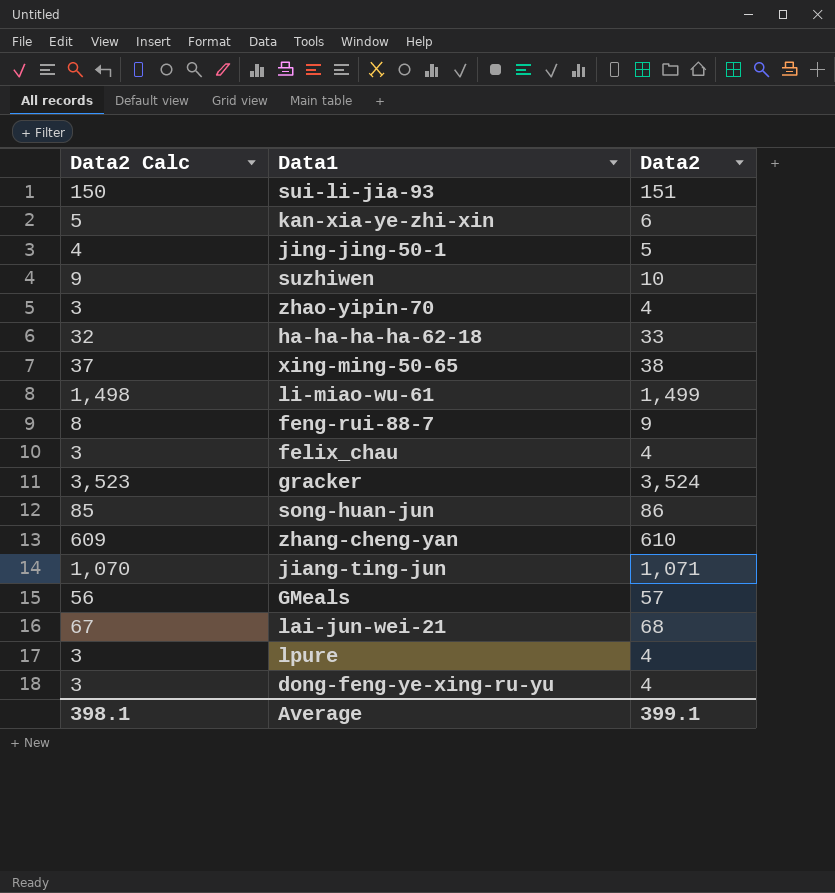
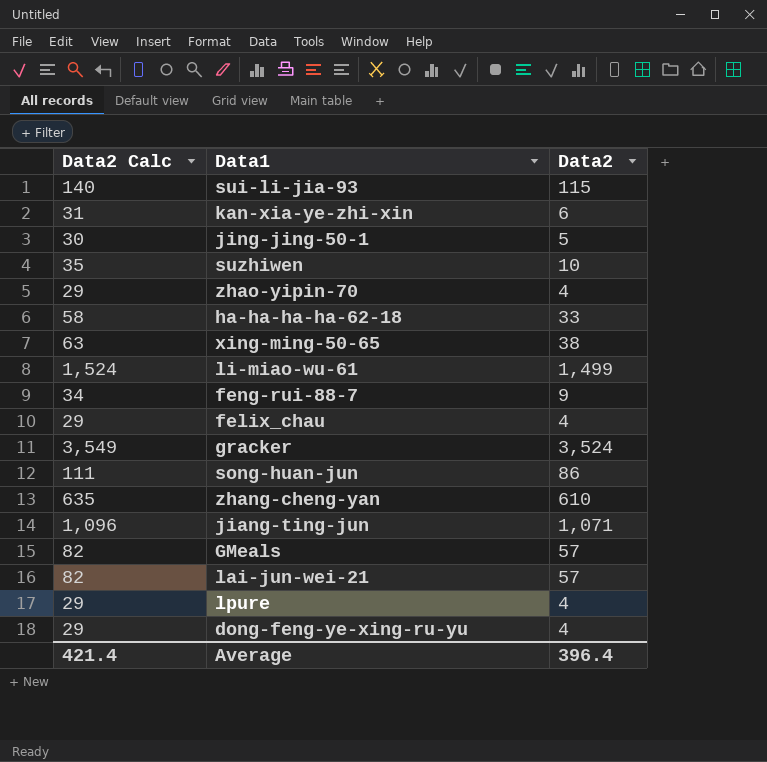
column Data2 Calc | formula: [Data2] - 1 -> [Data2] + 25
sui-li-jia-93 | Data2: 151 -> 115
lai-jun-wei-21 | Data2: 68 -> 57
Average | Data2 Calc: 398.1 -> 421.4
Average | Data2: 399.1 -> 396.4

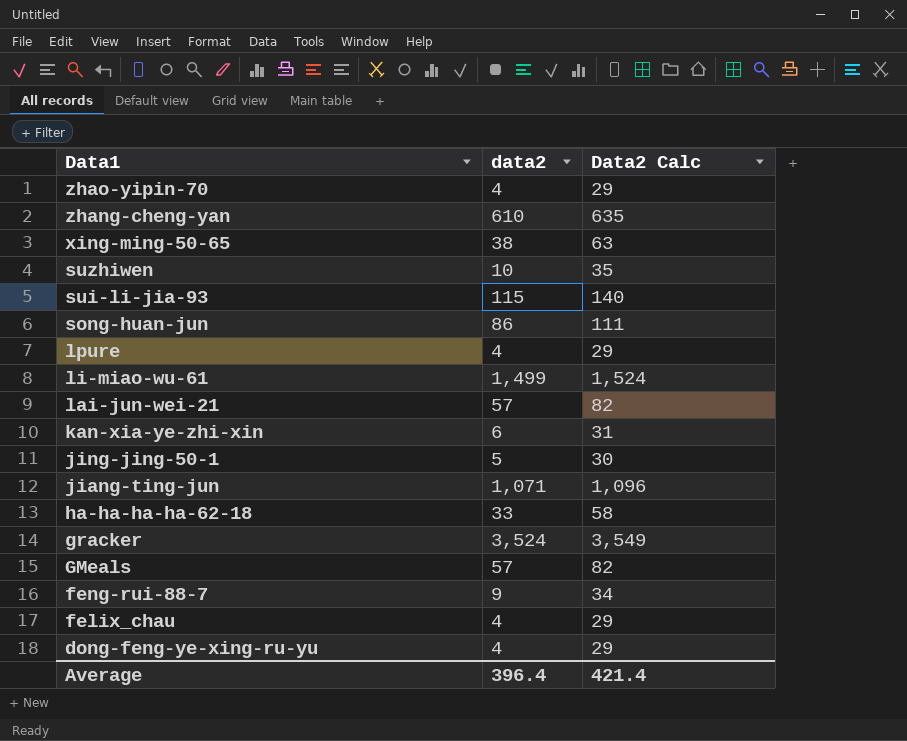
row order: none -> Data1 descending
column name: Data2 -> data2
column Data2 Calc | position: 1 -> 3

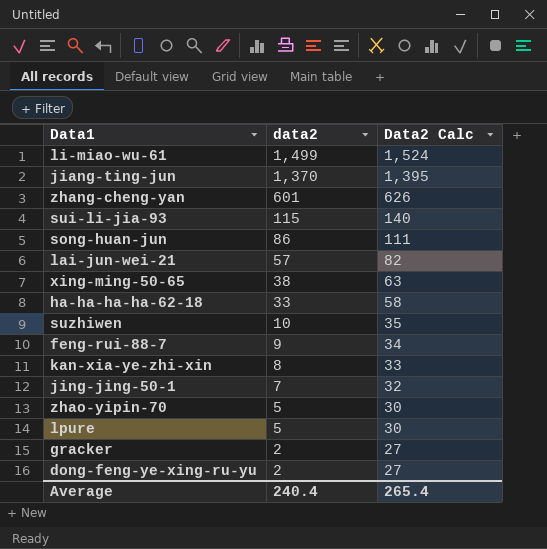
row order: Data1 descending -> data2 descending
row GMeals: 57 | 82 -> none
row felix_chau: 4 | 29 -> none
jiang-ting-jun | data2: 1,071 -> 1,370
jiang-ting-jun | Data2 Calc: 1,096 -> 1,395
zhang-cheng-yan | data2: 610 -> 601
zhang-cheng-yan | Data2 Calc: 635 -> 626
kan-xia-ye-zhi-xin | data2: 6 -> 8
kan-xia-ye-zhi-xin | Data2 Calc: 31 -> 33
jing-jing-50-1 | data2: 5 -> 7
jing-jing-50-1 | Data2 Calc: 30 -> 32
zhao-yipin-70 | data2: 4 -> 5
zhao-yipin-70 | Data2 Calc: 29 -> 30
lpure | data2: 4 -> 5
lpure | Data2 Calc: 29 -> 30
gracker | data2: 3,524 -> 2
gracker | Data2 Calc: 3,549 -> 27
dong-feng-ye-xing-ru-yu | data2: 4 -> 2
dong-feng-ye-xing-ru-yu | Data2 Calc: 29 -> 27
Average | data2: 396.4 -> 240.4
Average | Data2 Calc: 421.4 -> 265.4

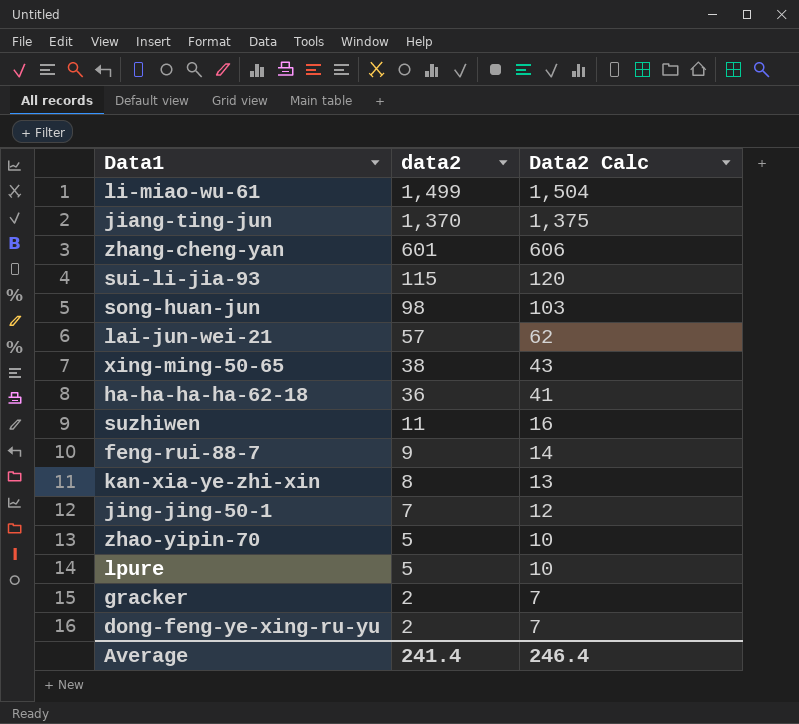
column Data2 Calc | formula: [data2] + 25 -> [data2] + 5
song-huan-jun | data2: 86 -> 98
ha-ha-ha-ha-62-18 | data2: 33 -> 36
suzhiwen | data2: 10 -> 11
Average | data2: 240.4 -> 241.4
Average | Data2 Calc: 265.4 -> 246.4

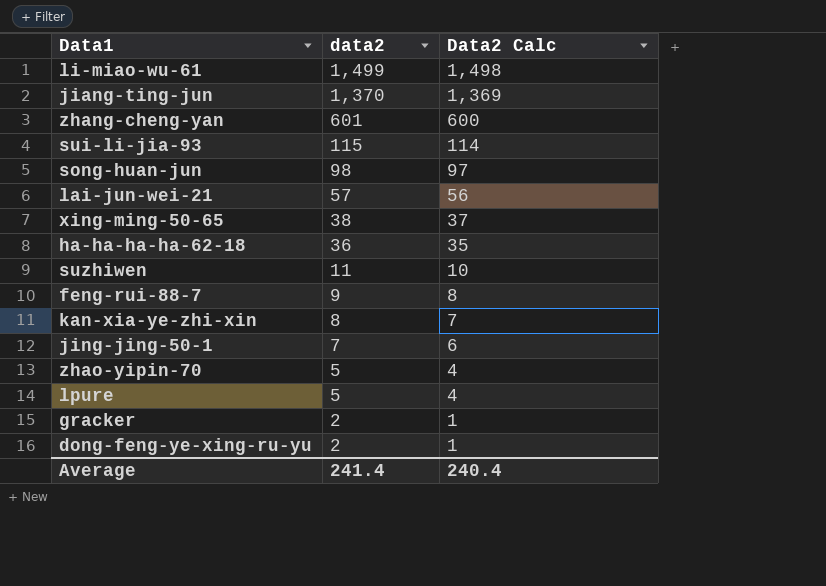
column Data2 Calc | formula: [data2] + 5 -> [data2] - 1
Average | Data2 Calc: 246.4 -> 240.4

